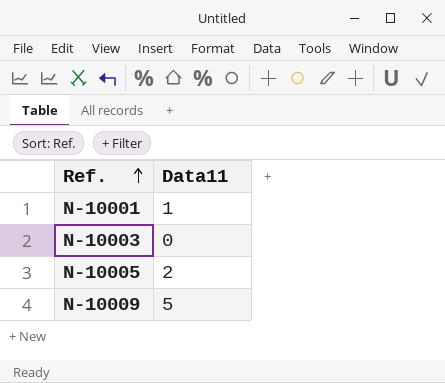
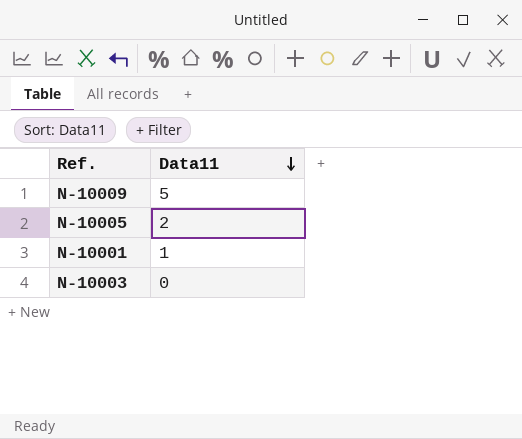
row order: Ref. ascending -> Data11 descending

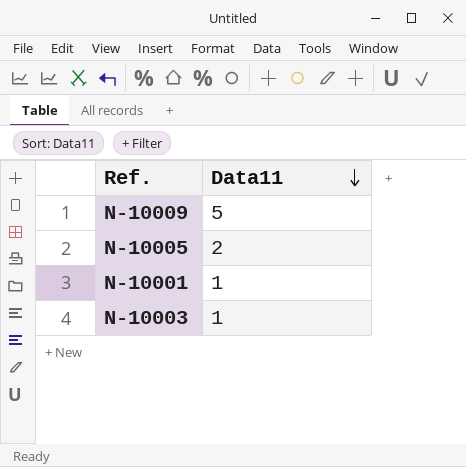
N-10003 | Data11: 0 -> 1

